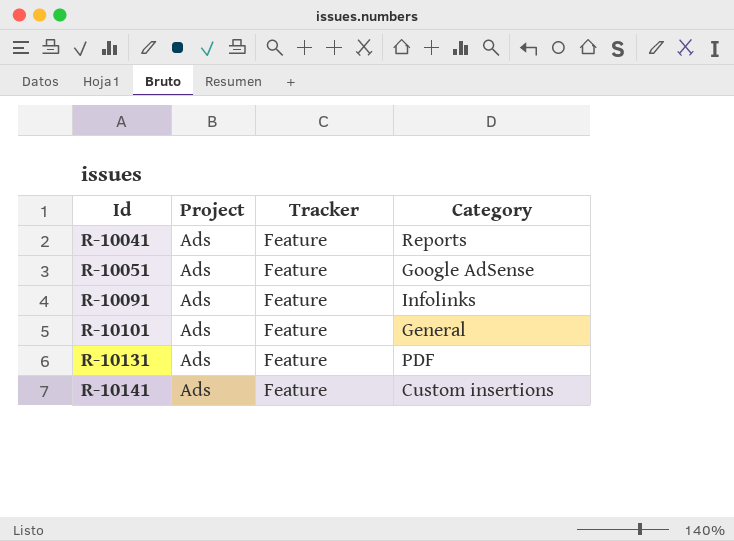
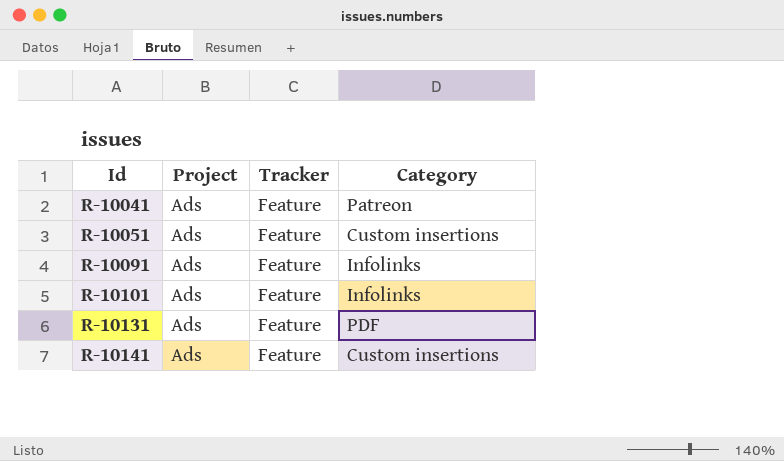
R-10041 | Category: Reports -> Patreon
R-10051 | Category: Google AdSense -> Custom insertions
R-10101 | Category: General -> Infolinks

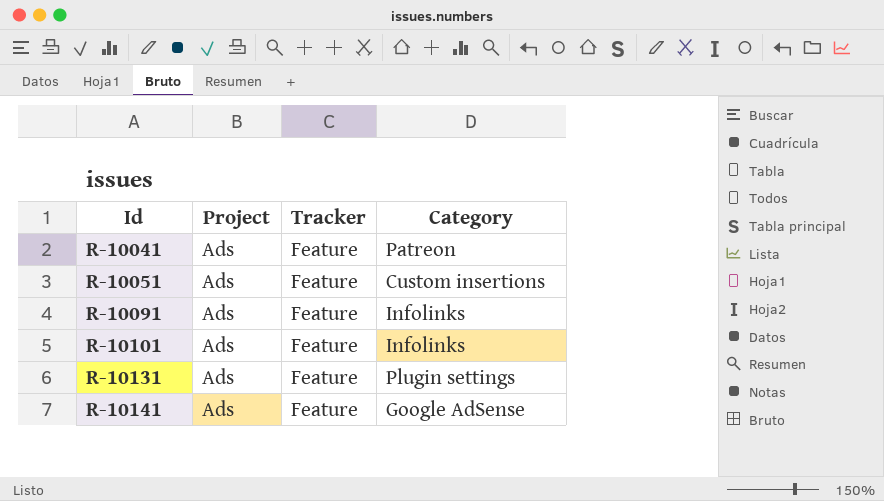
R-10131 | Category: PDF -> Plugin settings
R-10141 | Category: Custom insertions -> Google AdSense

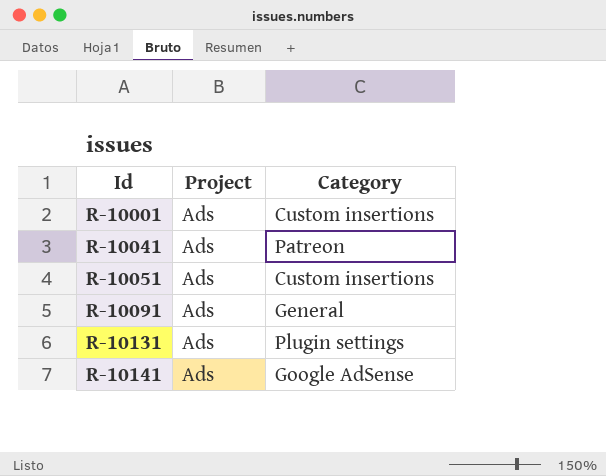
column Tracker | position: 3 -> none
row R-10101: Ads | Feature | Infolinks -> none
row R-10001: none -> Ads | Custom insertions
R-10091 | Category: Infolinks -> General

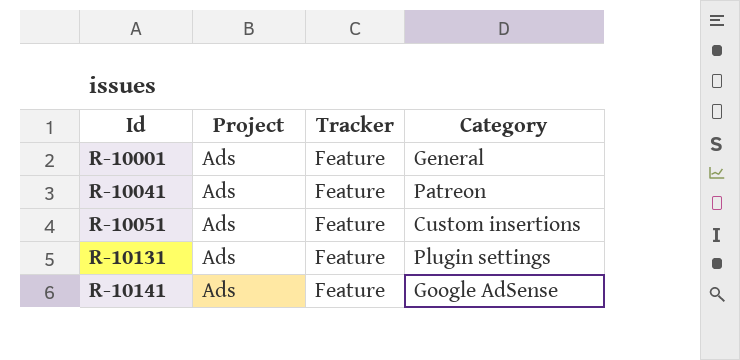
column Tracker | position: none -> 3
row R-10091: Ads | General -> none
R-10001 | Category: Custom insertions -> General

